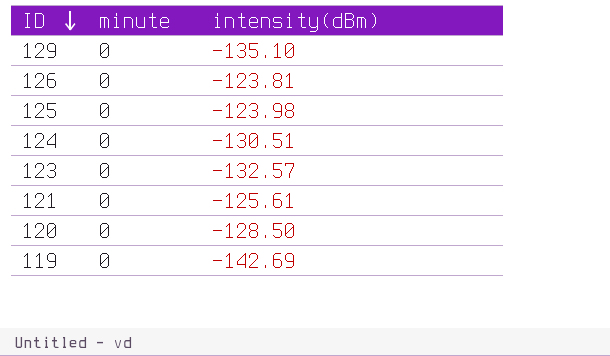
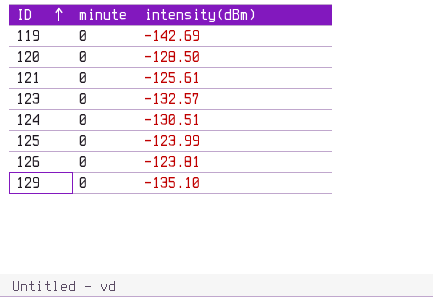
row order: ID descending -> ID ascending
125 | intensity(dBm): -123.98 -> -123.99

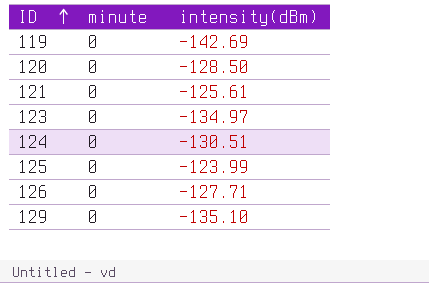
123 | intensity(dBm): -132.57 -> -134.97
126 | intensity(dBm): -123.81 -> -127.71

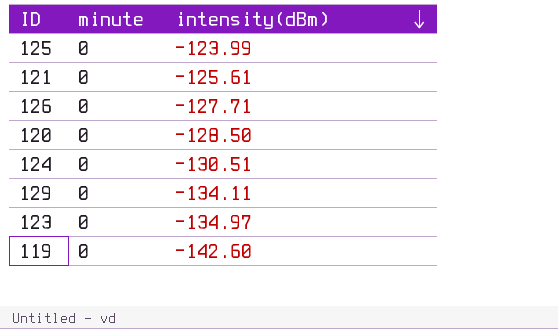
row order: ID ascending -> intensity(dBm) descending
129 | intensity(dBm): -135.10 -> -134.11
119 | intensity(dBm): -142.69 -> -142.60

